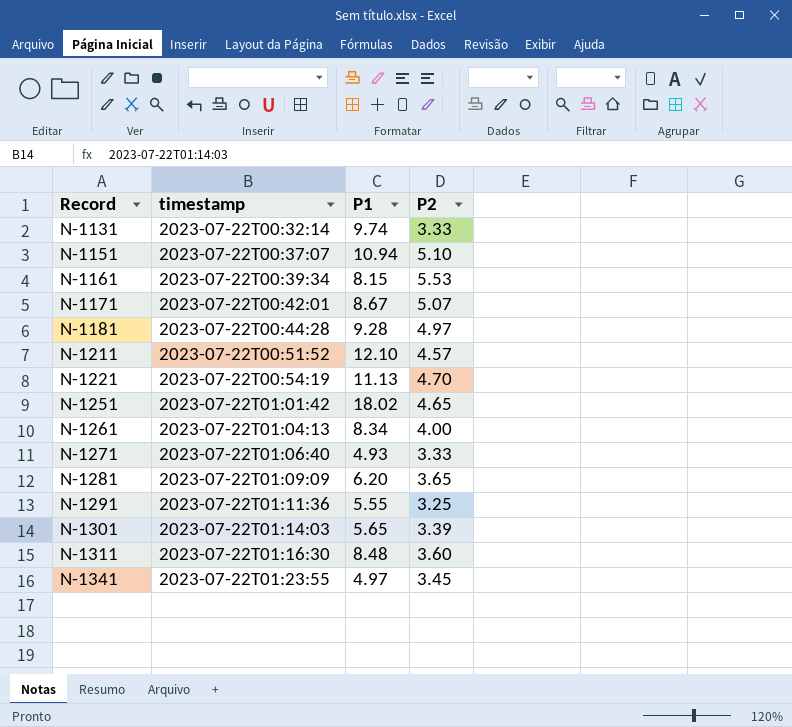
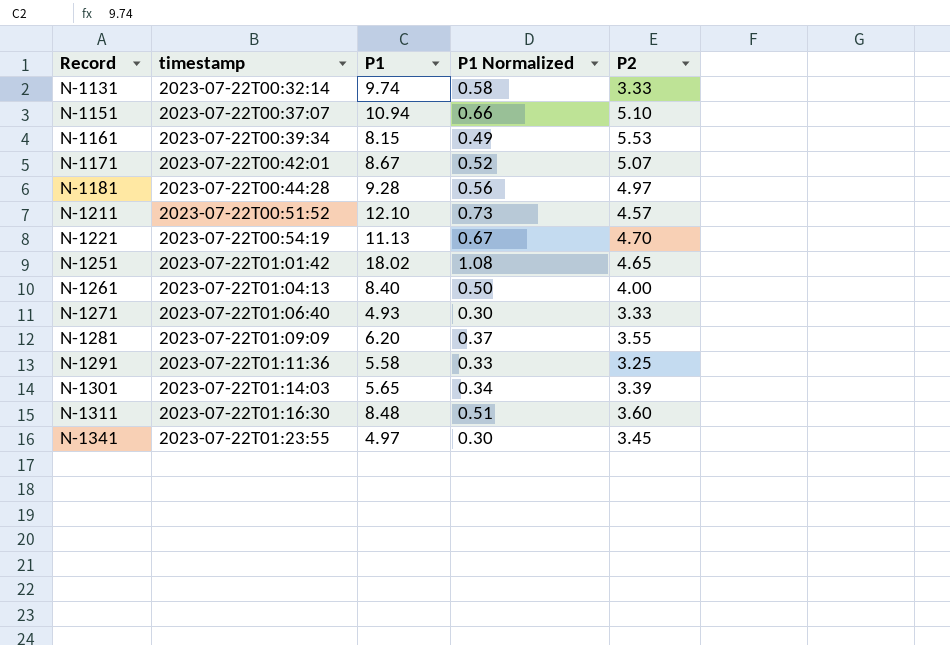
column P1 Normalized | formula: none -> [P1] * 0.06
N-1261 | P1: 8.34 -> 8.40
N-1281 | P2: 3.65 -> 3.55
N-1291 | P1: 5.55 -> 5.58

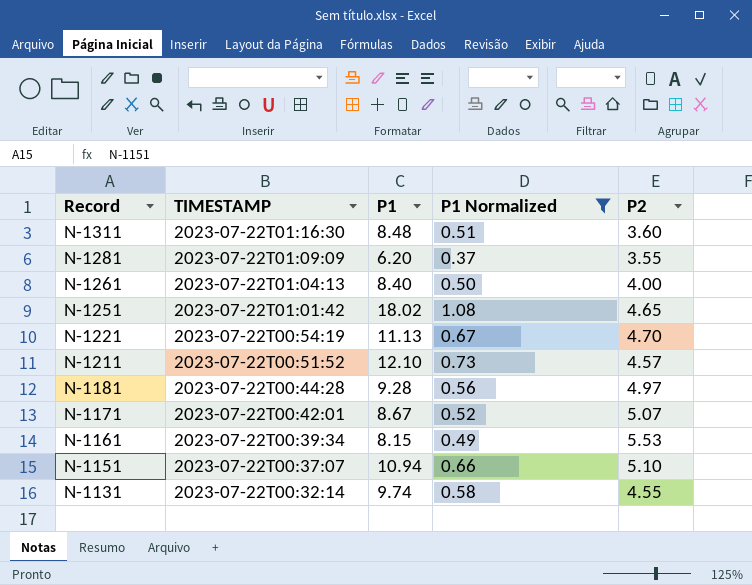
filter: none -> P1 Normalized >= 0.37
row order: Record ascending -> Record descending
column name: timestamp -> TIMESTAMP
N-1131 | P2: 3.33 -> 4.55

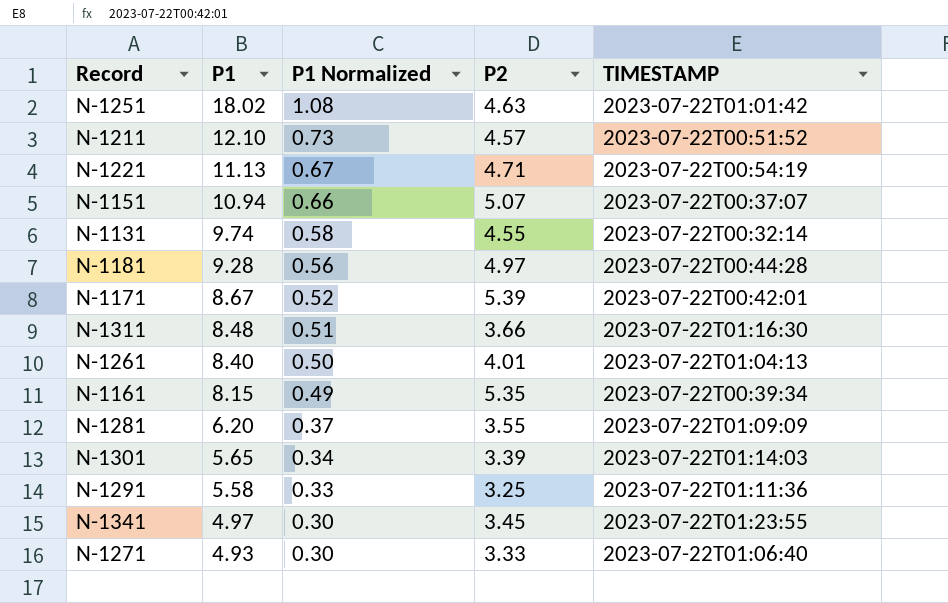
filter: P1 Normalized >= 0.37 -> none
row order: Record descending -> P1 descending
column TIMESTAMP | position: 2 -> 5
N-1251 | P2: 4.65 -> 4.63
N-1221 | P2: 4.70 -> 4.71
N-1151 | P2: 5.10 -> 5.07
N-1171 | P2: 5.07 -> 5.39
N-1311 | P2: 3.60 -> 3.66
N-1261 | P2: 4.00 -> 4.01
N-1161 | P2: 5.53 -> 5.35

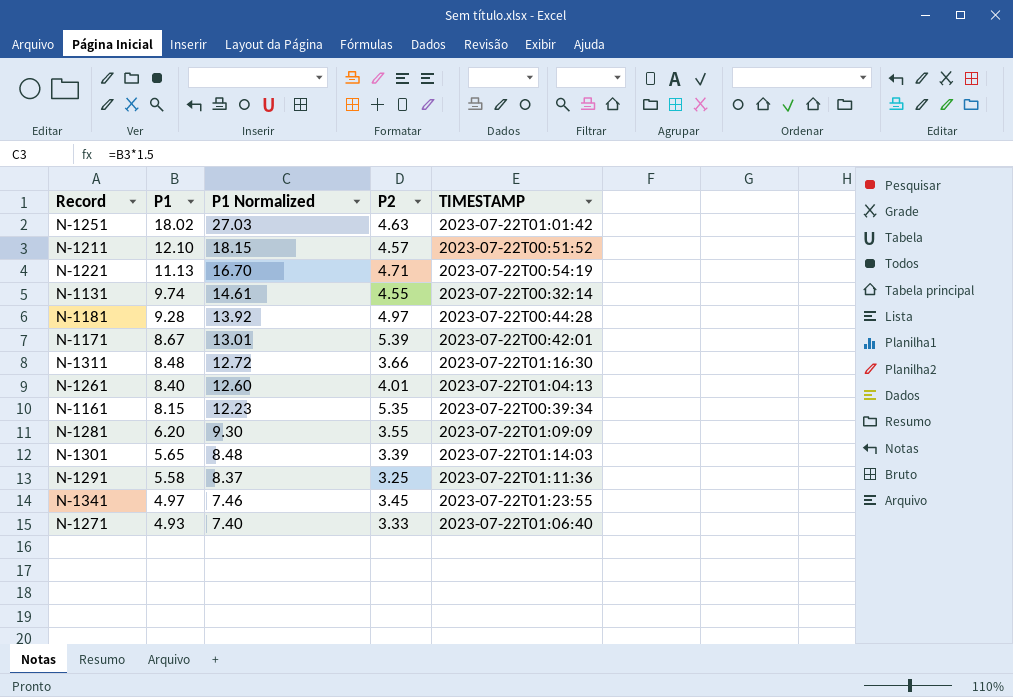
column P1 Normalized | formula: [P1] * 0.06 -> [P1] * 1.5
row N-1151: 10.94 | 0.66 | 5.07 | 2023-07-22T00:37:07 -> none

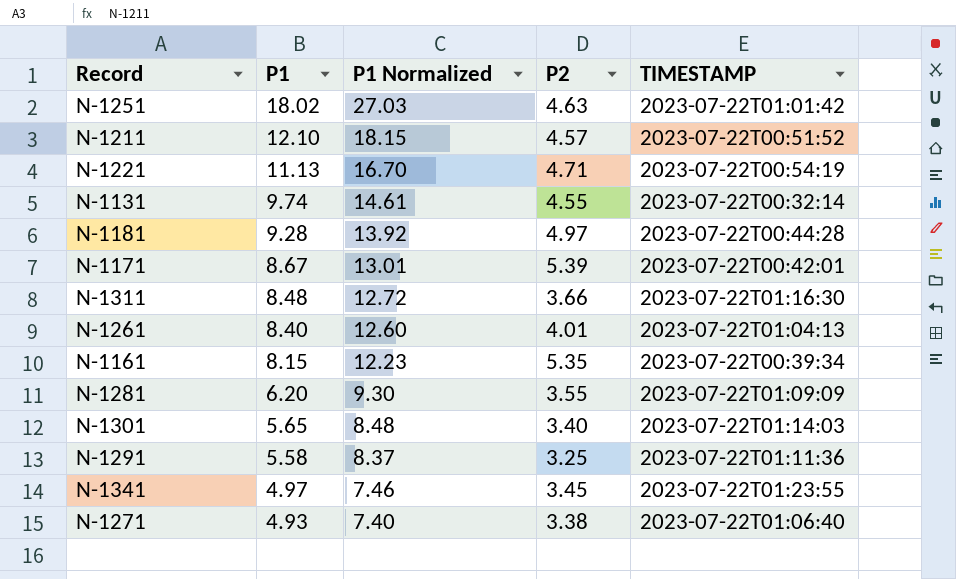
N-1301 | P2: 3.39 -> 3.40
N-1271 | P2: 3.33 -> 3.38

